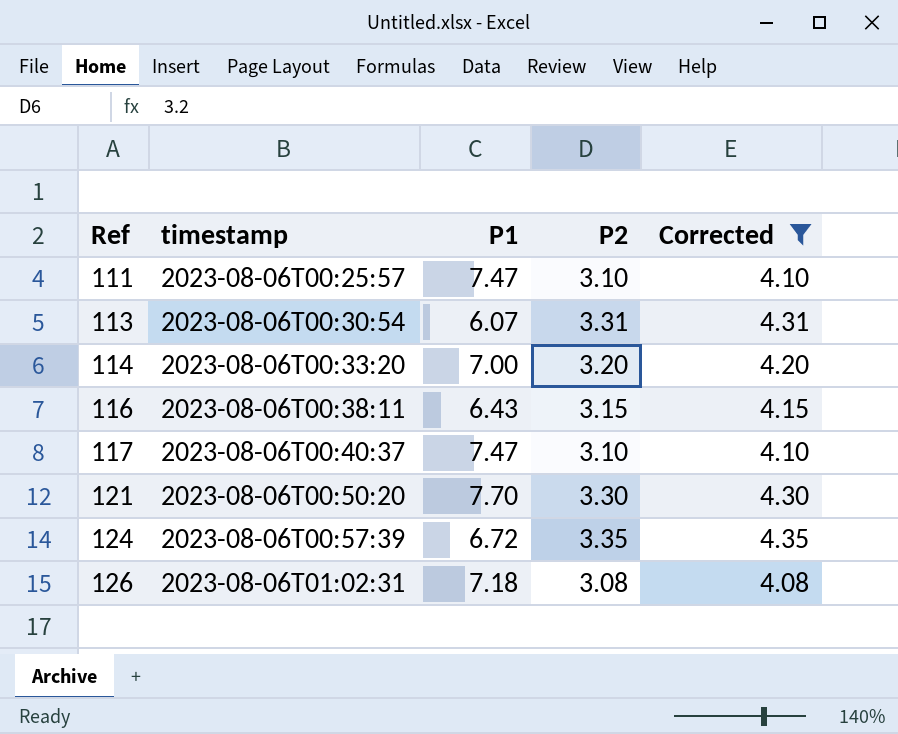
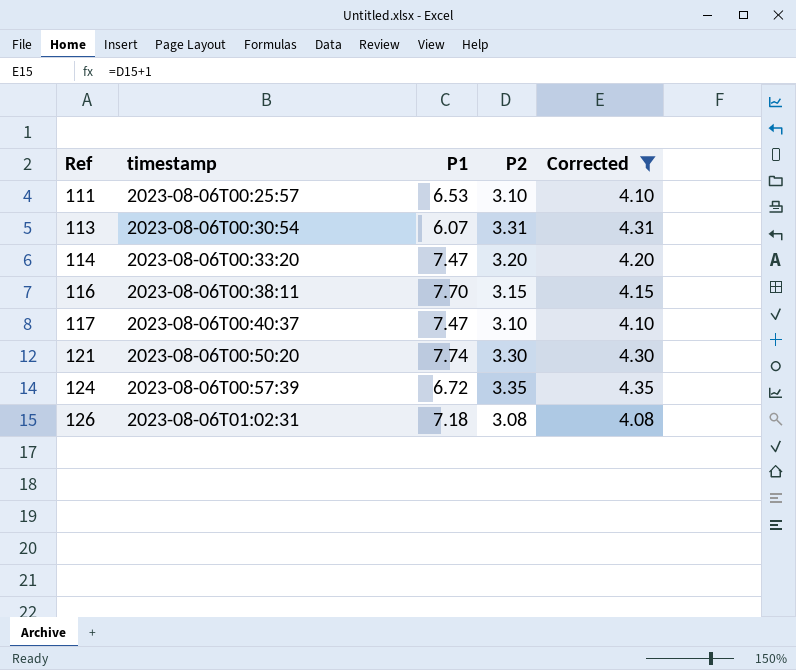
111 | P1: 7.47 -> 6.53
114 | P1: 7.00 -> 7.47
116 | P1: 6.43 -> 7.70
121 | P1: 7.70 -> 7.74

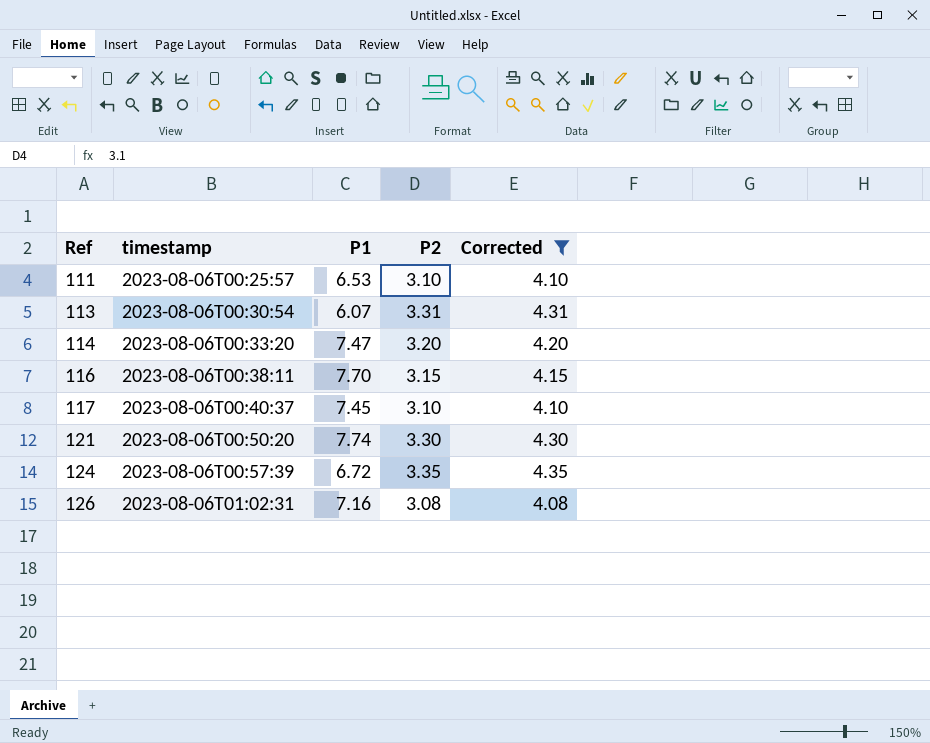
117 | P1: 7.47 -> 7.45
126 | P1: 7.18 -> 7.16

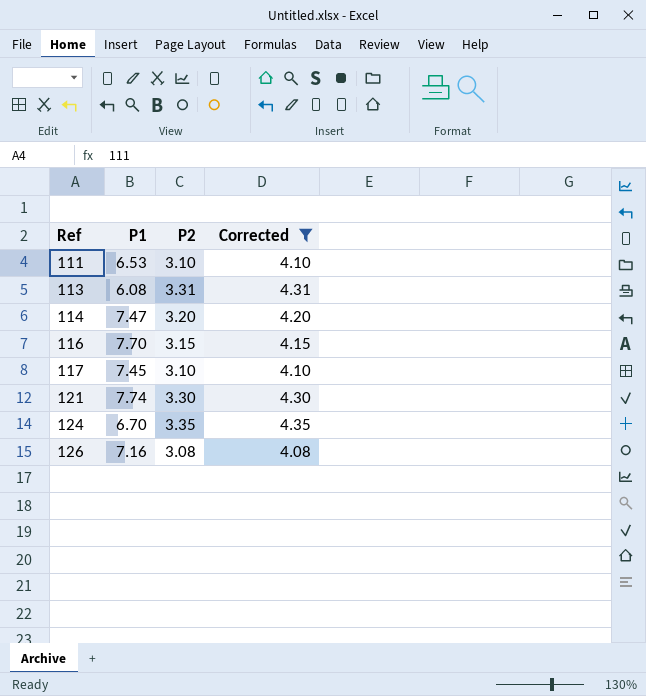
column timestamp | position: 2 -> none
113 | P1: 6.07 -> 6.08
124 | P1: 6.72 -> 6.70

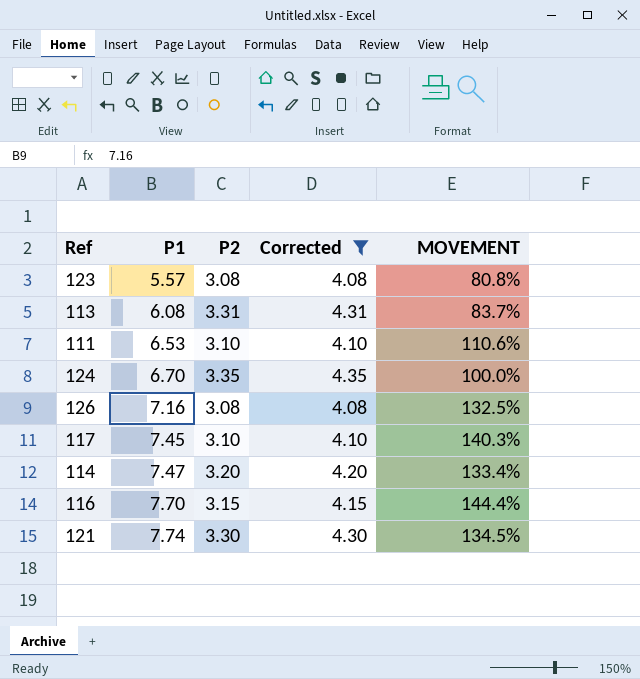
row order: Ref ascending -> P1 ascending
column MOVEMENT | formula: none -> ([P1] - [P2]) / [P2]
row 123: none -> 5.57 | 3.08 | 4.08 | 80.8%

